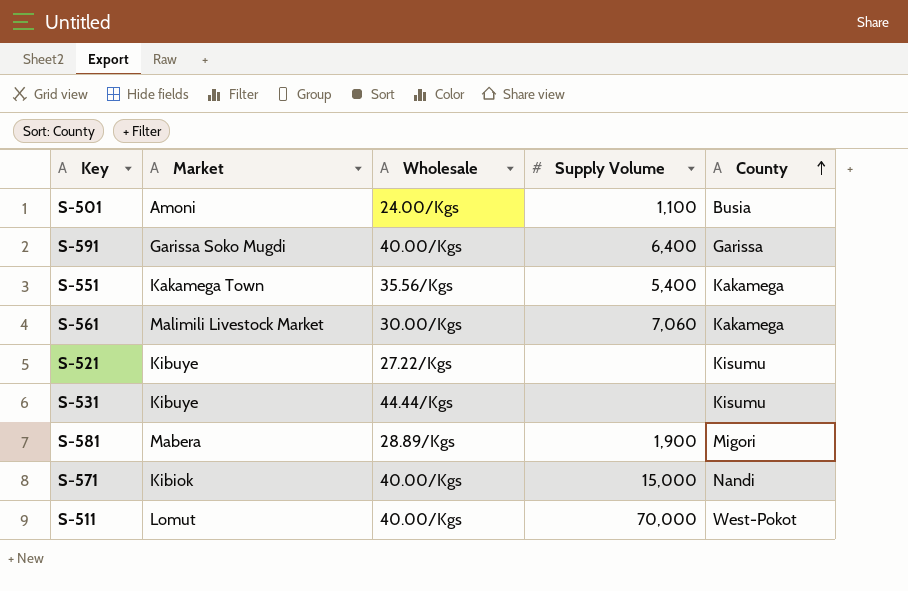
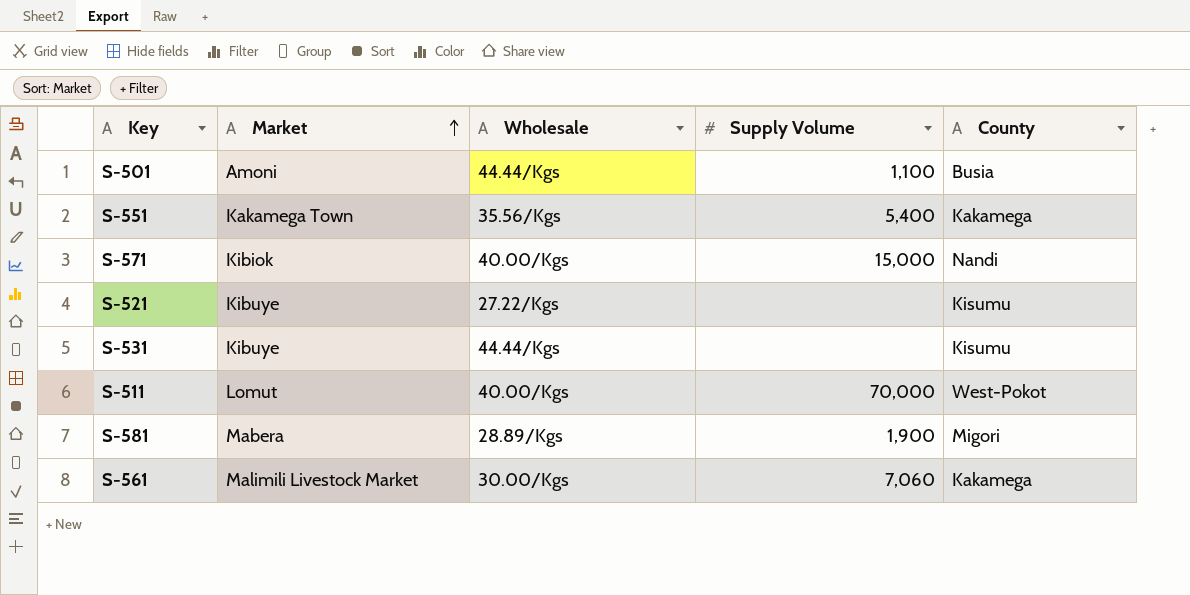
row order: County ascending -> Market ascending
row S-591: Garissa Soko Mugdi | 40.00/Kgs | 6,400 | Garissa -> none
S-501 | Wholesale: 24.00/Kgs -> 44.44/Kgs

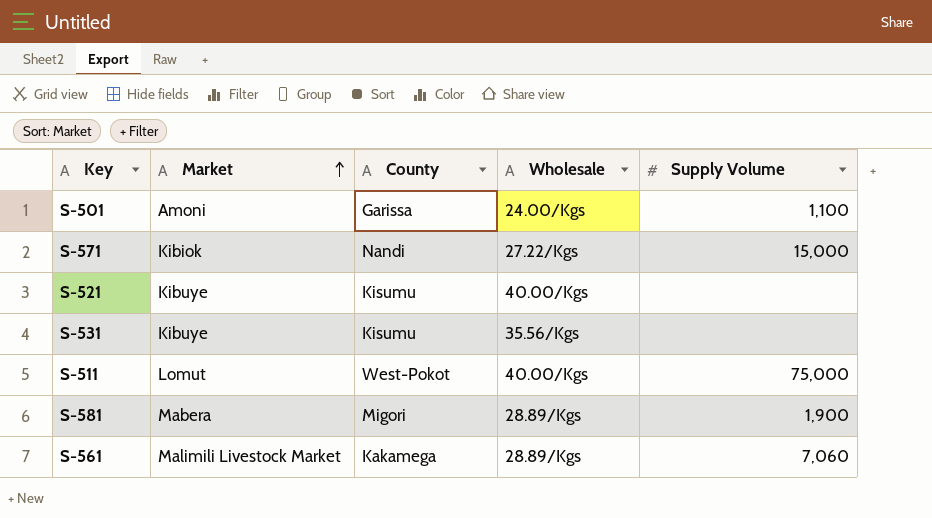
column County | position: 5 -> 3
row S-551: Kakamega Town | 35.56/Kgs | 5,400 | Kakamega -> none
S-501 | County: Busia -> Garissa
S-501 | Wholesale: 44.44/Kgs -> 24.00/Kgs
S-571 | Wholesale: 40.00/Kgs -> 27.22/Kgs
S-521 | Wholesale: 27.22/Kgs -> 40.00/Kgs
S-531 | Wholesale: 44.44/Kgs -> 35.56/Kgs
S-511 | Supply Volume: 70,000 -> 75,000
S-561 | Wholesale: 30.00/Kgs -> 28.89/Kgs

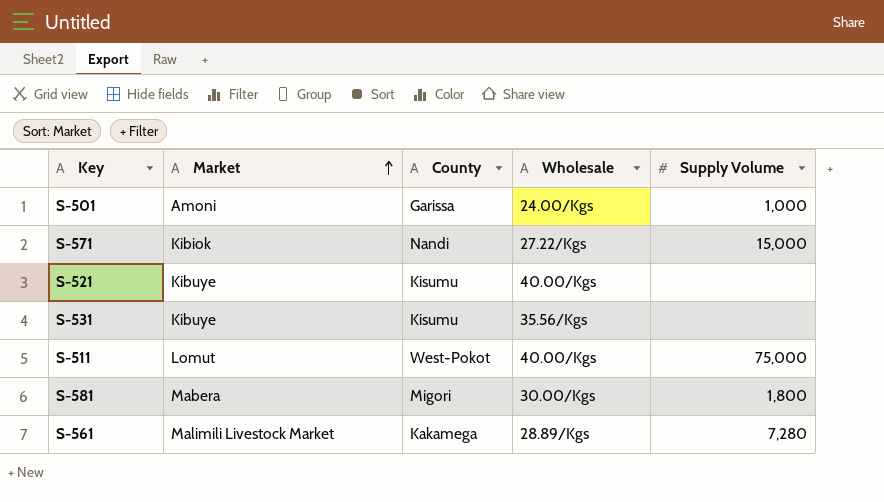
S-501 | Supply Volume: 1,100 -> 1,000
S-581 | Wholesale: 28.89/Kgs -> 30.00/Kgs
S-581 | Supply Volume: 1,900 -> 1,800
S-561 | Supply Volume: 7,060 -> 7,280

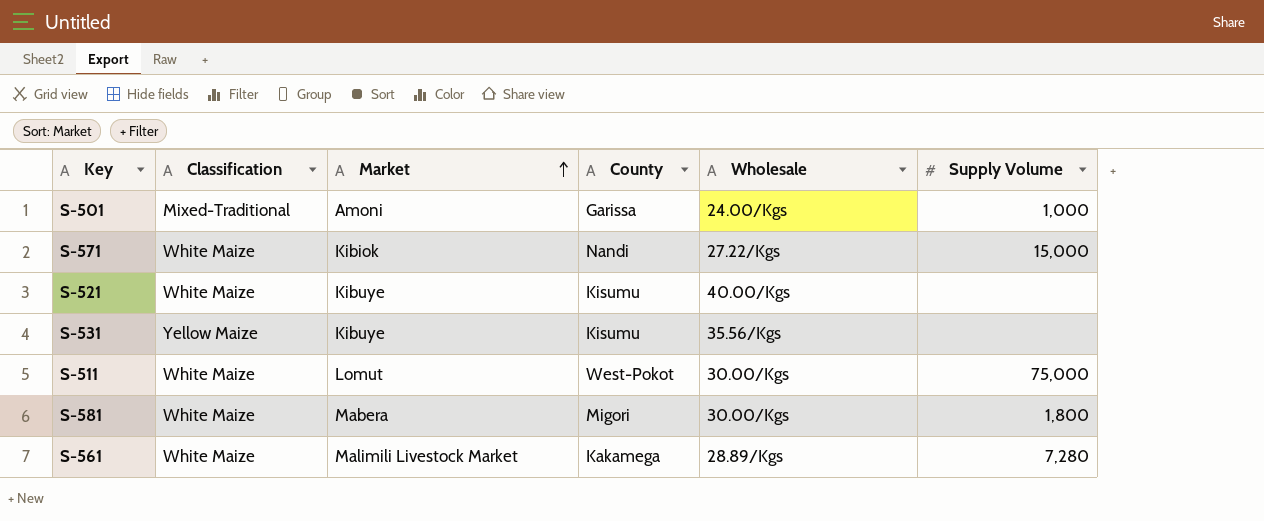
column Classification | position: none -> 2
S-511 | Wholesale: 40.00/Kgs -> 30.00/Kgs

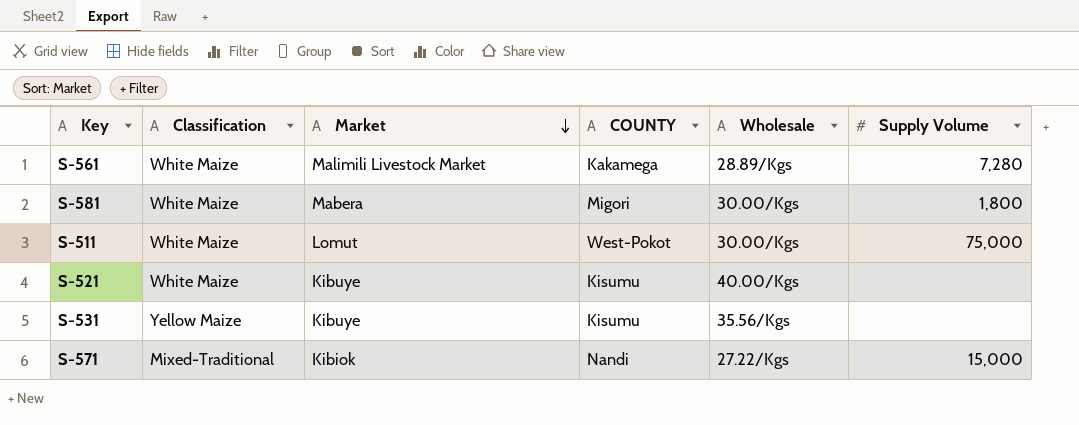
row order: Market ascending -> Market descending
column name: County -> COUNTY
row S-501: Mixed-Traditional | Amoni | Garissa | 24.00/Kgs | 1,000 -> none
S-571 | Classification: White Maize -> Mixed-Traditional

